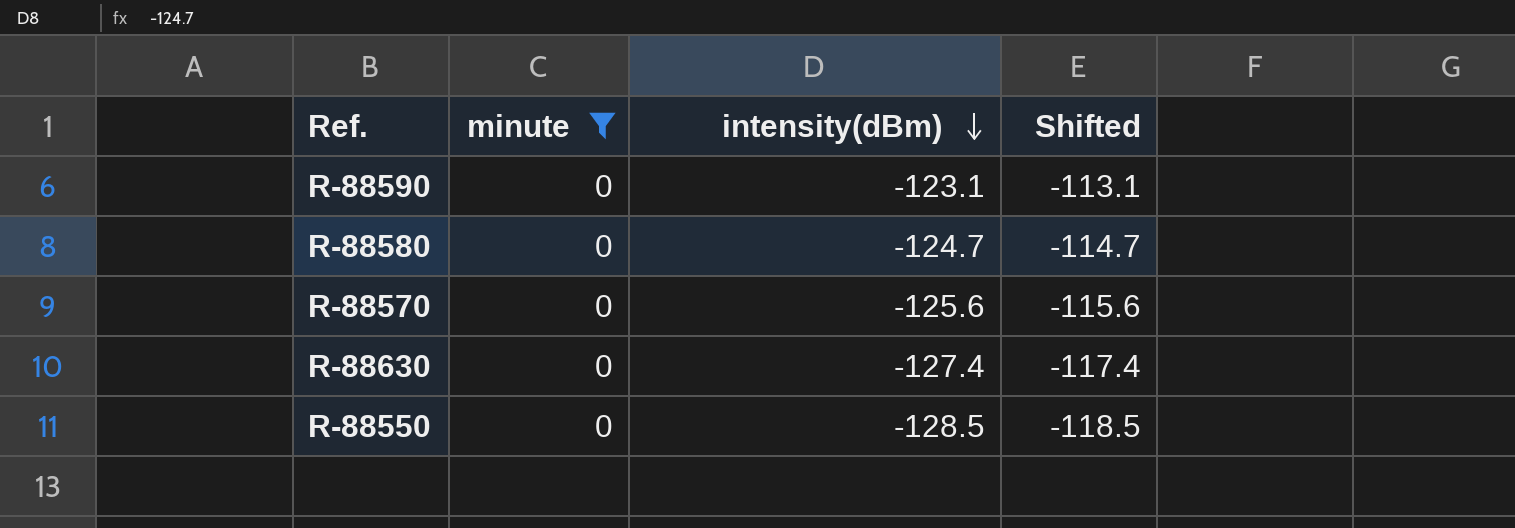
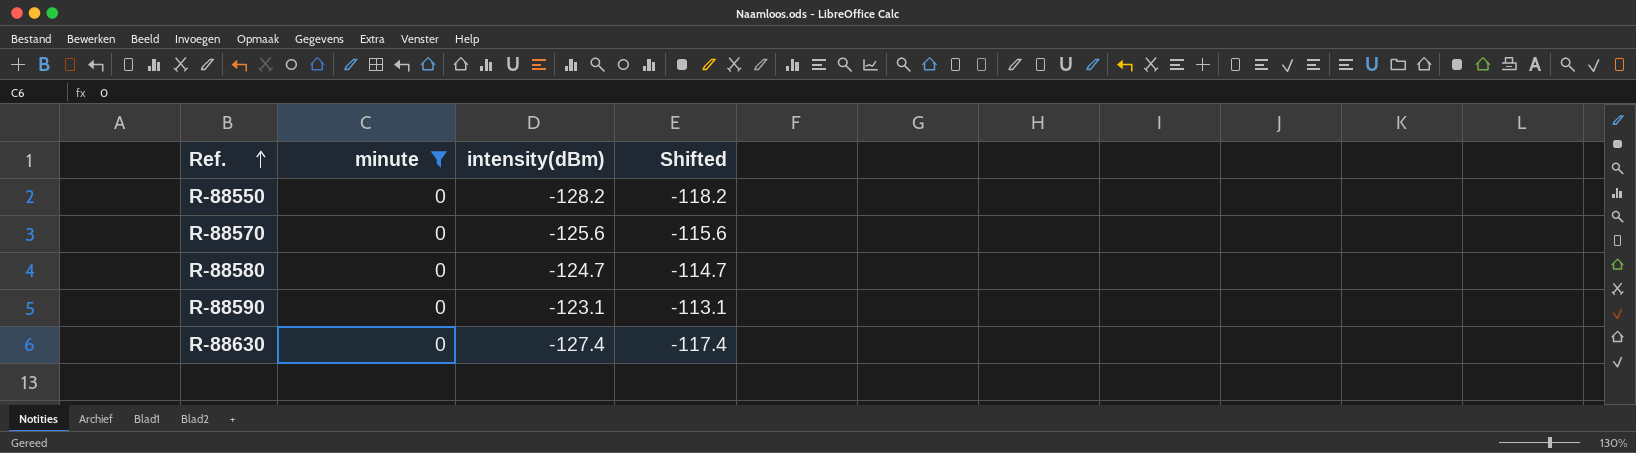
row order: intensity(dBm) descending -> Ref. ascending
R-88550 | intensity(dBm): -128.5 -> -128.2
R-88550 | Shifted: -118.5 -> -118.2

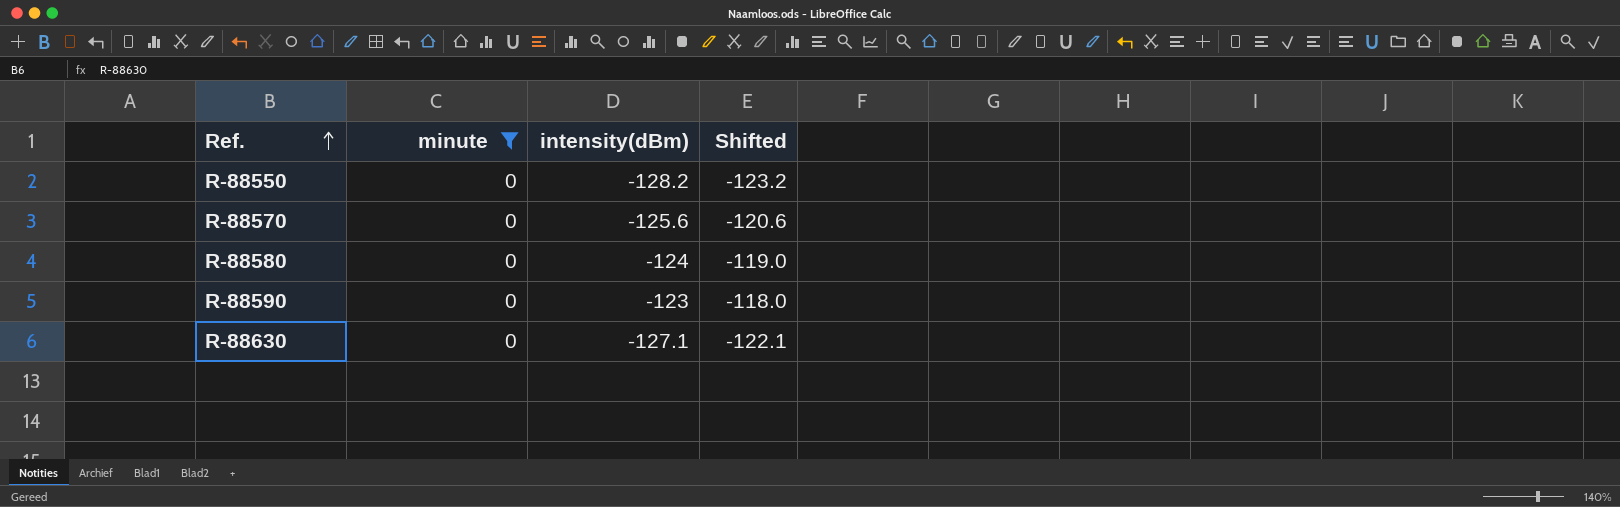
column Shifted | formula: [intensity(dBm)] + 10 -> [intensity(dBm)] + 5
R-88580 | intensity(dBm): -124.7 -> -124
R-88590 | intensity(dBm): -123.1 -> -123
R-88630 | intensity(dBm): -127.4 -> -127.1

